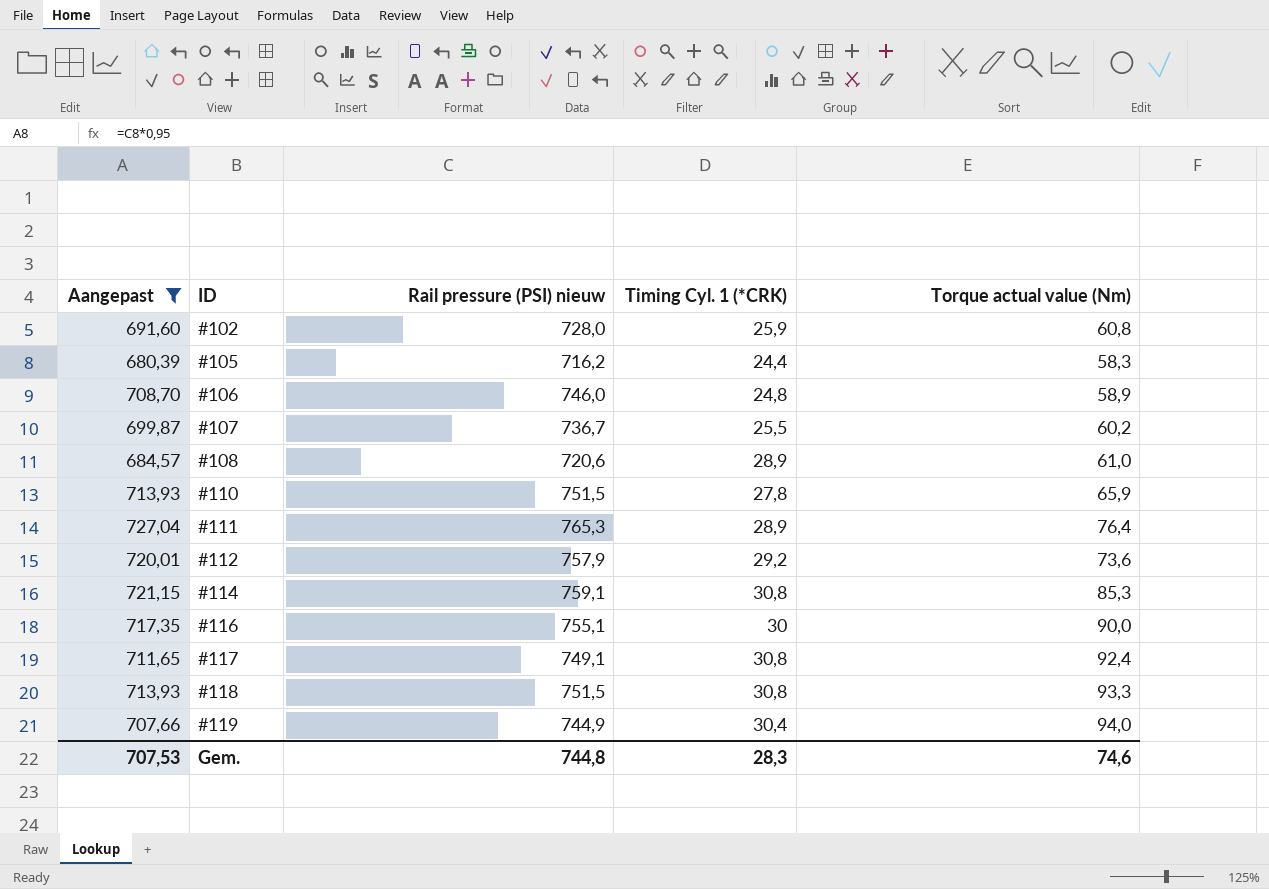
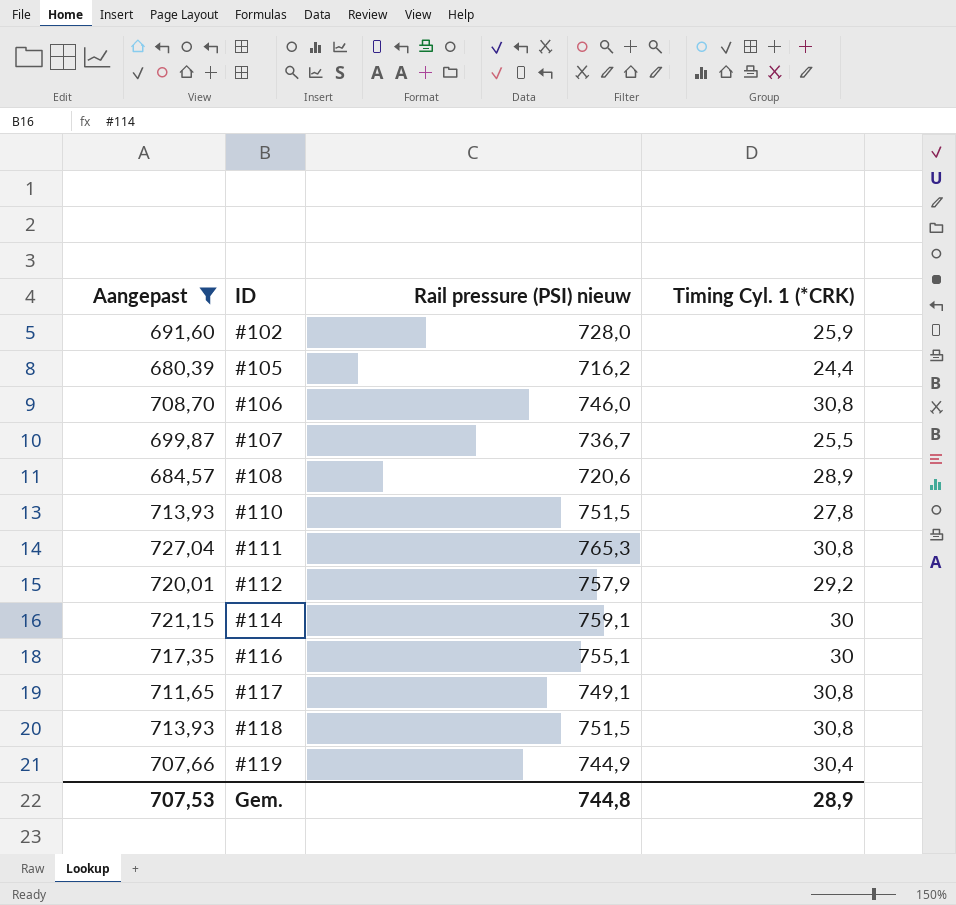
column Torque actual value (Nm) | position: 5 -> none
#106 | Timing Cyl. 1 (*CRK): 24,8 -> 30,8
#111 | Timing Cyl. 1 (*CRK): 28,9 -> 30,8
#114 | Timing Cyl. 1 (*CRK): 30,8 -> 30
Gem. | Timing Cyl. 1 (*CRK): 28,3 -> 28,9

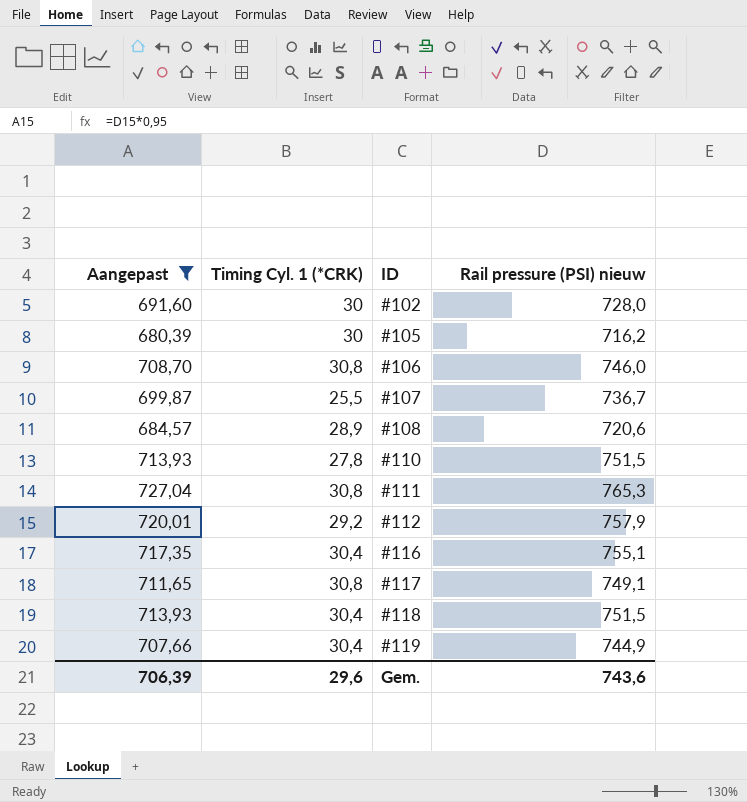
column Timing Cyl. 1 (*CRK) | position: 4 -> 2
row #114: 721,15 | 759,1 | 30 -> none
#102 | Timing Cyl. 1 (*CRK): 25,9 -> 30
#105 | Timing Cyl. 1 (*CRK): 24,4 -> 30
#116 | Timing Cyl. 1 (*CRK): 30 -> 30,4
#118 | Timing Cyl. 1 (*CRK): 30,8 -> 30,4
Gem. | Aangepast: 707,53 -> 706,39
Gem. | Timing Cyl. 1 (*CRK): 28,9 -> 29,6
Gem. | Rail pressure (PSI) nieuw: 744,8 -> 743,6

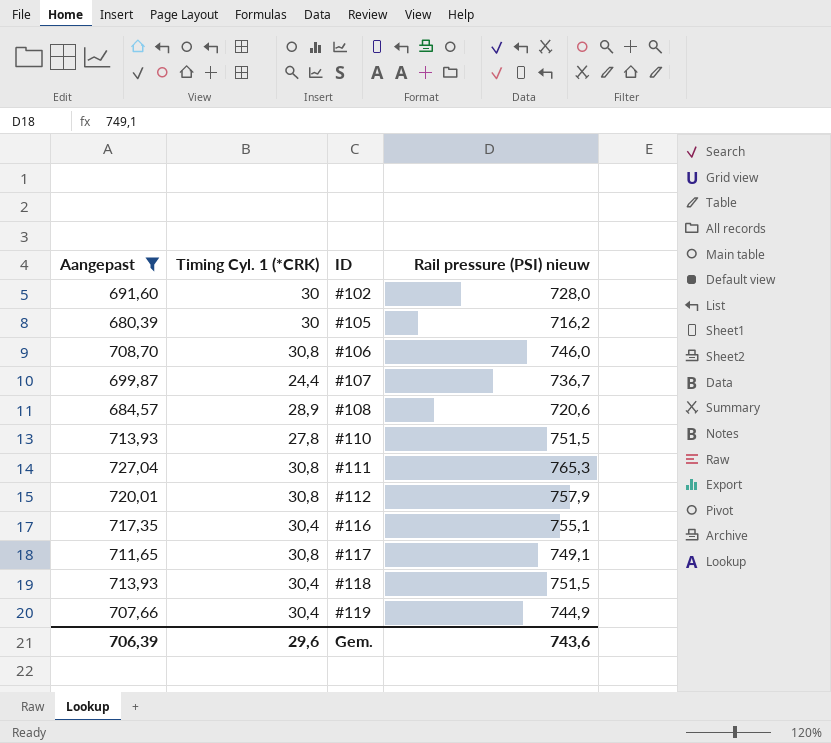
#107 | Timing Cyl. 1 (*CRK): 25,5 -> 24,4
#112 | Timing Cyl. 1 (*CRK): 29,2 -> 30,8

